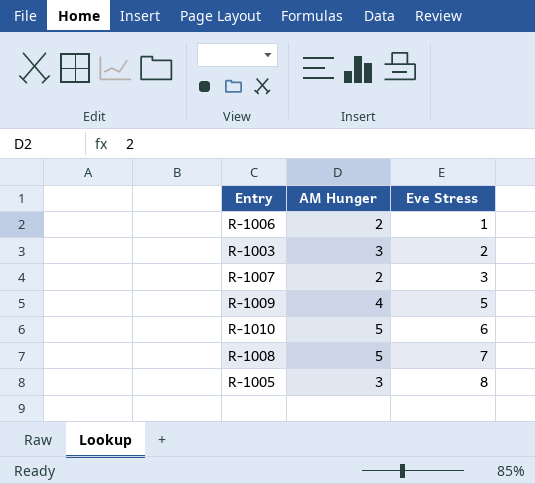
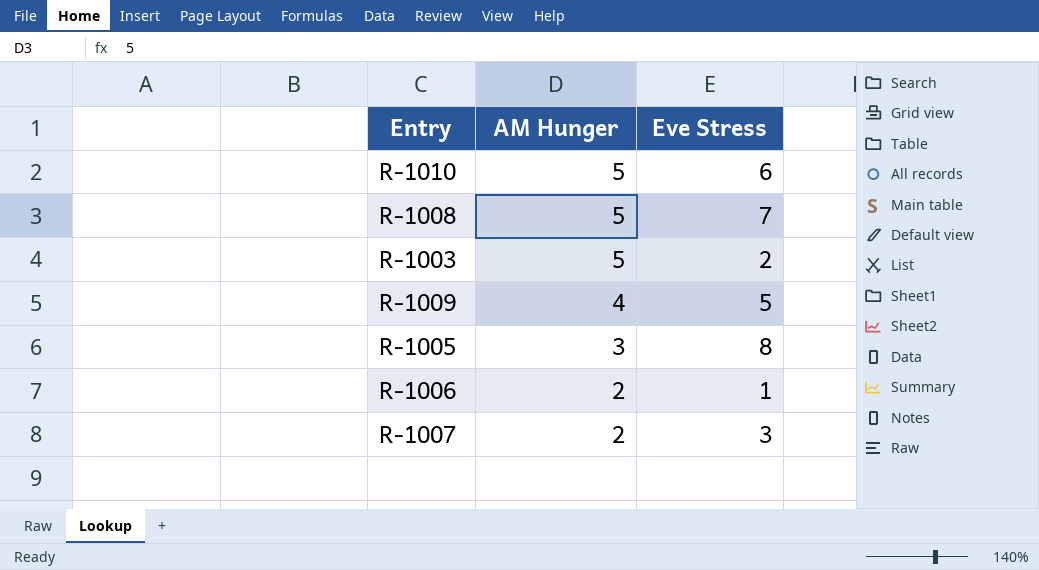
row order: Eve Stress ascending -> AM Hunger descending
R-1003 | AM Hunger: 3 -> 5

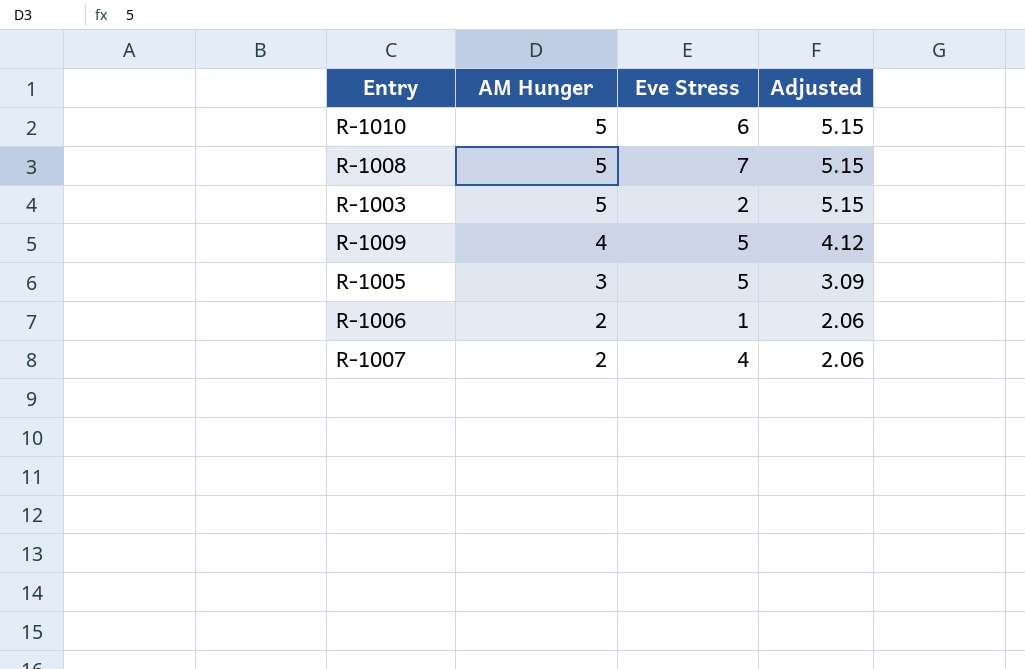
column Adjusted | formula: none -> [AM Hunger] * 1.03
R-1005 | Eve Stress: 8 -> 5
R-1007 | Eve Stress: 3 -> 4

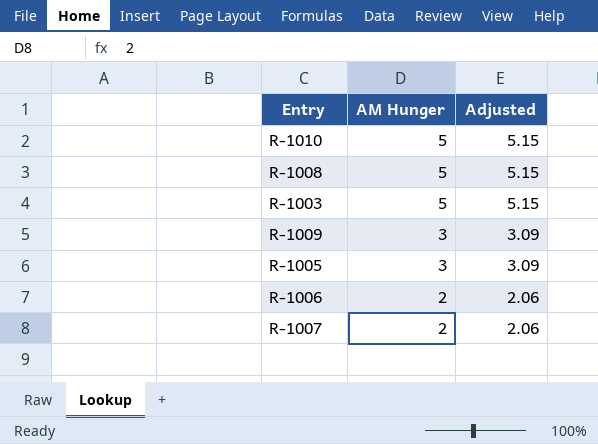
column Eve Stress | position: 3 -> none
R-1009 | AM Hunger: 4 -> 3
R-1009 | Adjusted: 4.12 -> 3.09

